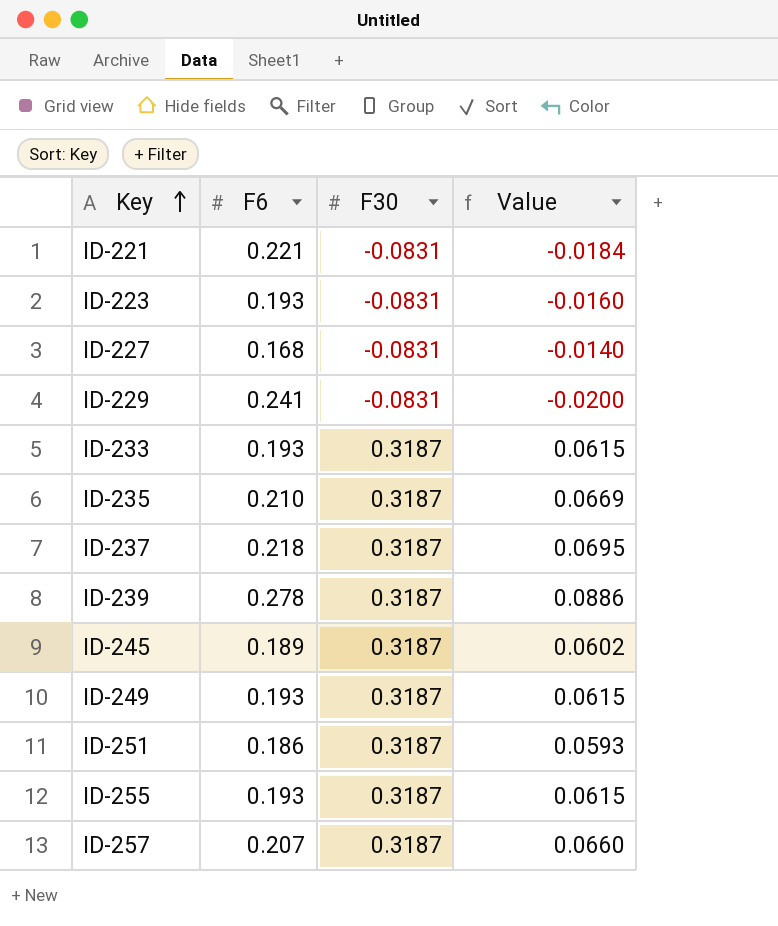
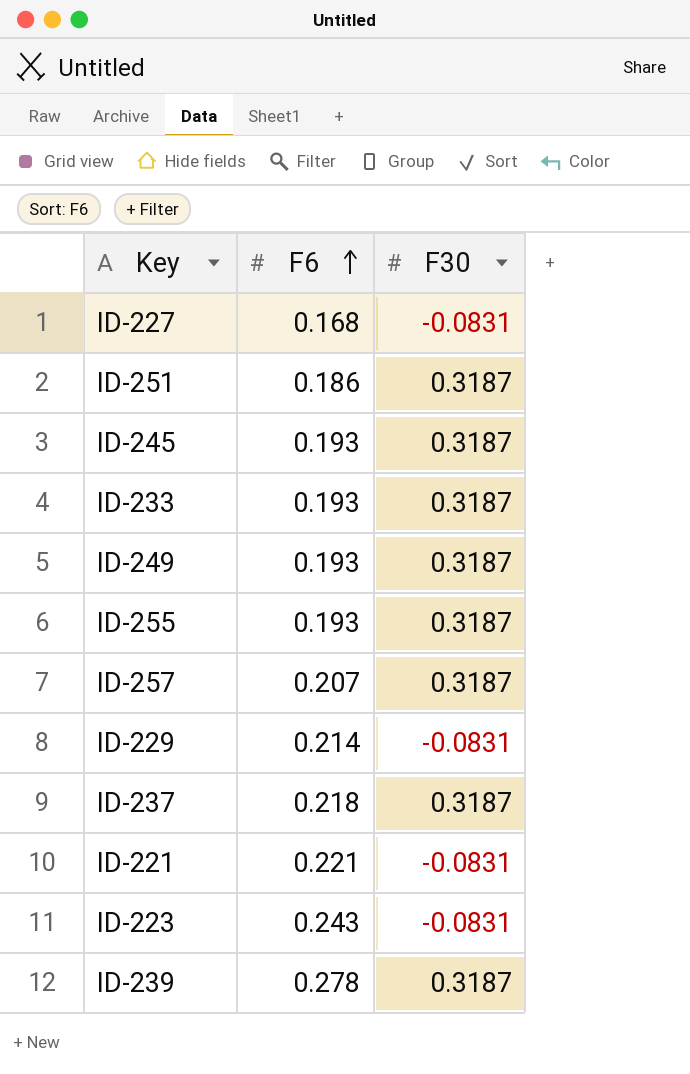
row order: Key ascending -> F6 ascending
column Value | formula: [F6] * [F30] -> none
row ID-235: 0.210 | 0.3187 | 0.0669 -> none
ID-245 | F6: 0.189 -> 0.193
ID-229 | F6: 0.241 -> 0.214
ID-223 | F6: 0.193 -> 0.243

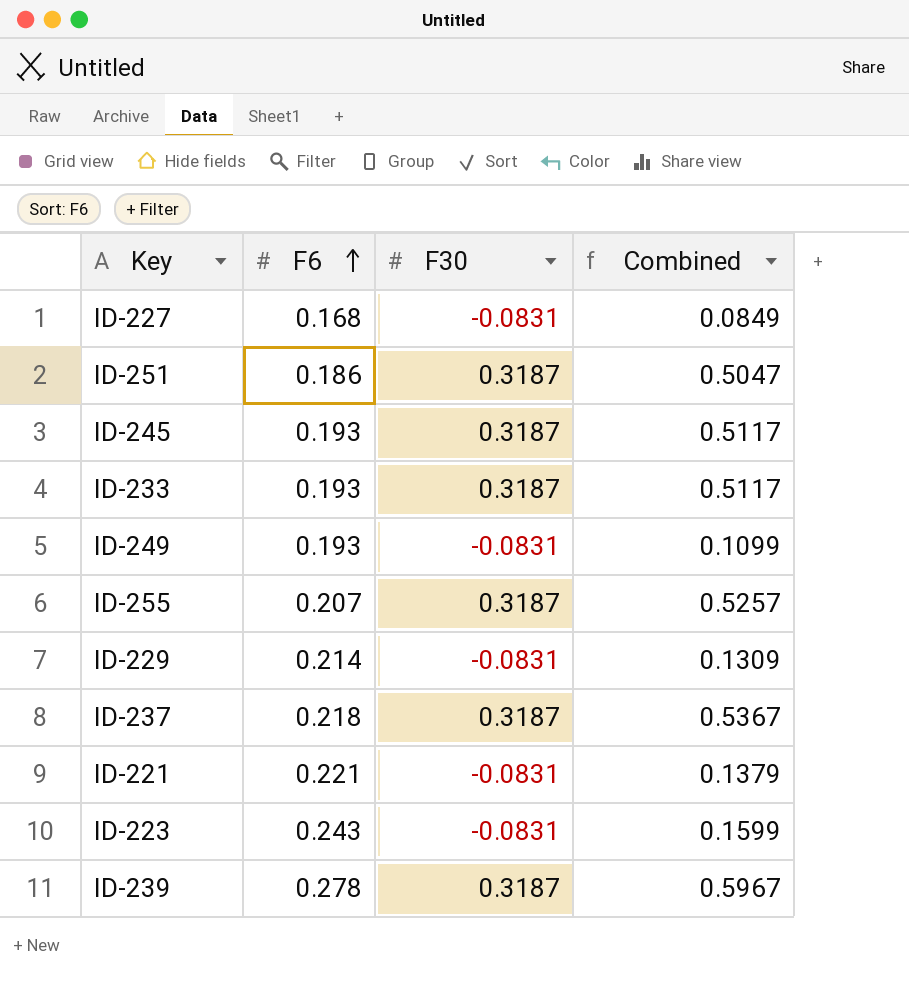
column Combined | formula: none -> [F6] + [F30]
row ID-257: 0.207 | 0.3187 -> none
ID-249 | F30: 0.3187 -> -0.0831
ID-255 | F6: 0.193 -> 0.207

